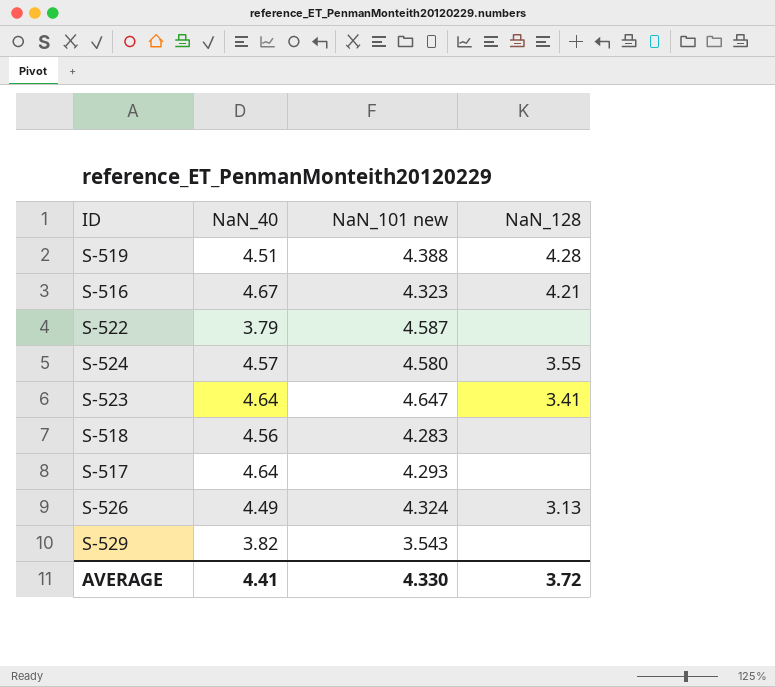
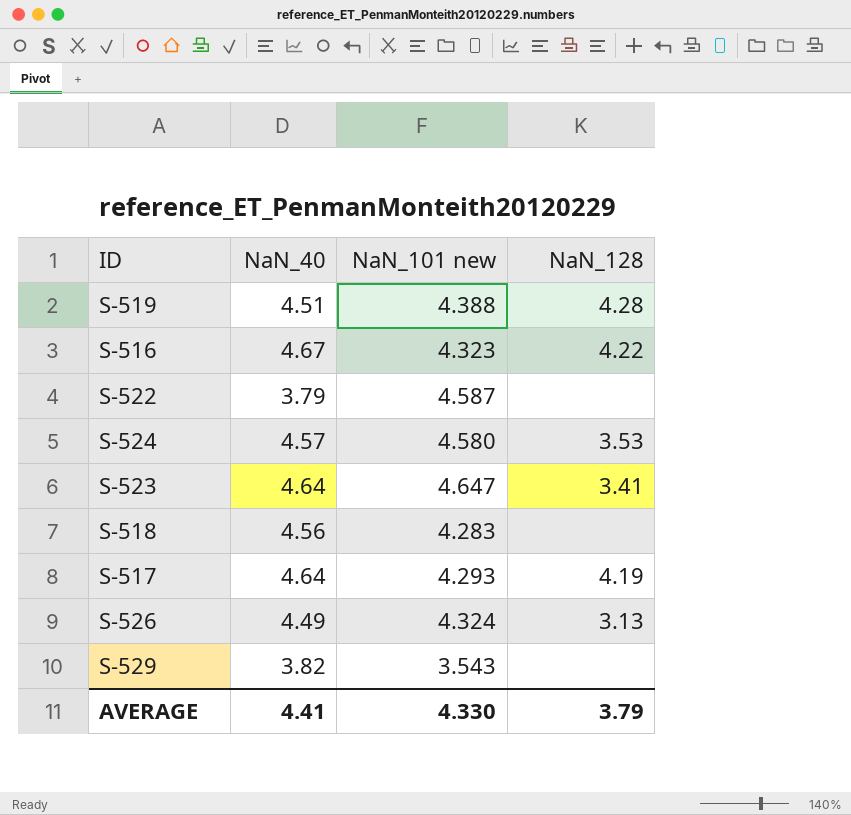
S-516 | NaN_128: 4.21 -> 4.22
S-524 | NaN_128: 3.55 -> 3.53
S-517 | NaN_128: none -> 4.19
AVERAGE | NaN_128: 3.72 -> 3.79

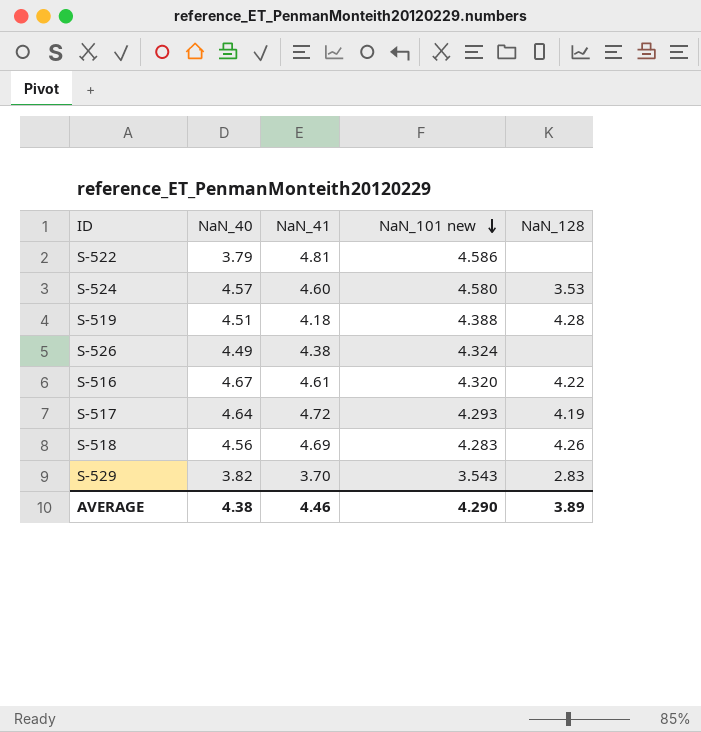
row order: none -> NaN_101 new descending
column NaN_41 | position: none -> 3
row S-523: 4.64 | 4.647 | 3.41 -> none
S-522 | NaN_101 new: 4.587 -> 4.586
S-526 | NaN_128: 3.13 -> none
S-516 | NaN_101 new: 4.323 -> 4.320
S-518 | NaN_128: none -> 4.26
S-529 | NaN_128: none -> 2.83
AVERAGE | NaN_40: 4.41 -> 4.38
AVERAGE | NaN_101 new: 4.330 -> 4.290
AVERAGE | NaN_128: 3.79 -> 3.89

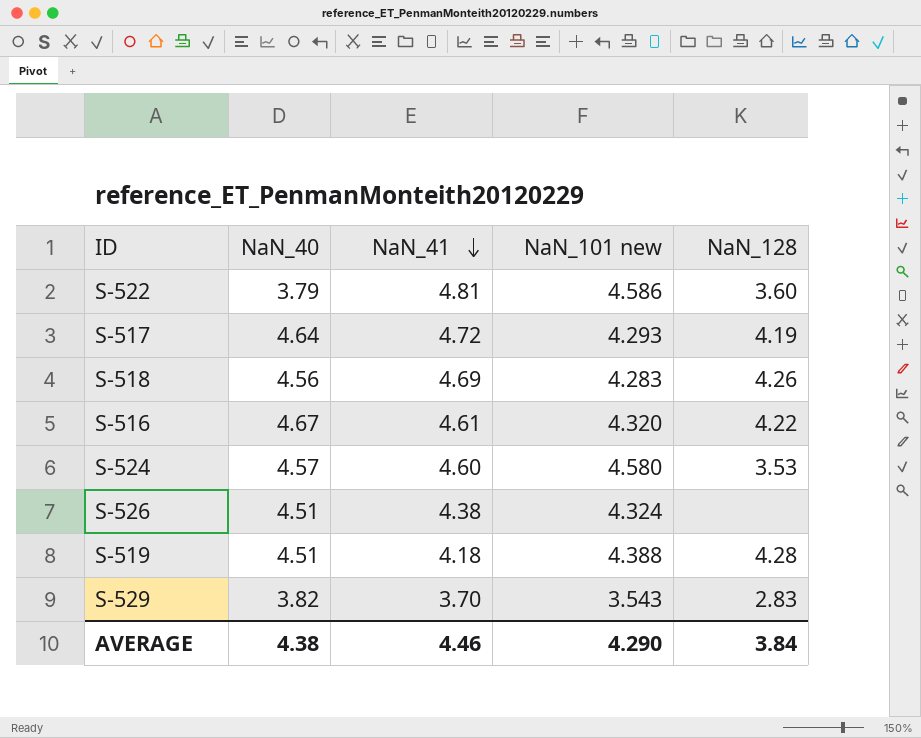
row order: NaN_101 new descending -> NaN_41 descending
S-522 | NaN_128: none -> 3.60
S-526 | NaN_40: 4.49 -> 4.51
AVERAGE | NaN_128: 3.89 -> 3.84

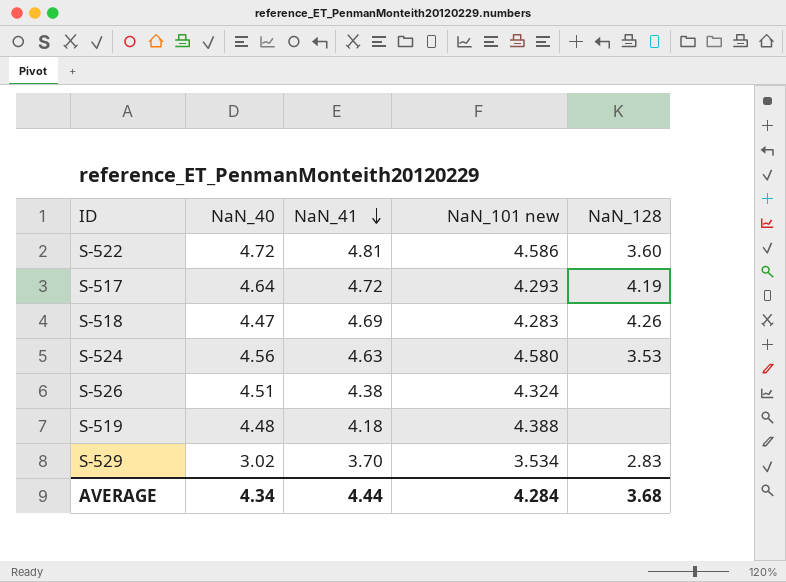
row S-516: 4.67 | 4.61 | 4.320 | 4.22 -> none
S-522 | NaN_40: 3.79 -> 4.72
S-518 | NaN_40: 4.56 -> 4.47
S-524 | NaN_40: 4.57 -> 4.56
S-524 | NaN_41: 4.60 -> 4.63
S-519 | NaN_40: 4.51 -> 4.48
S-519 | NaN_128: 4.28 -> none
S-529 | NaN_40: 3.82 -> 3.02
S-529 | NaN_101 new: 3.543 -> 3.534
AVERAGE | NaN_40: 4.38 -> 4.34
AVERAGE | NaN_41: 4.46 -> 4.44
AVERAGE | NaN_101 new: 4.290 -> 4.284
AVERAGE | NaN_128: 3.84 -> 3.68

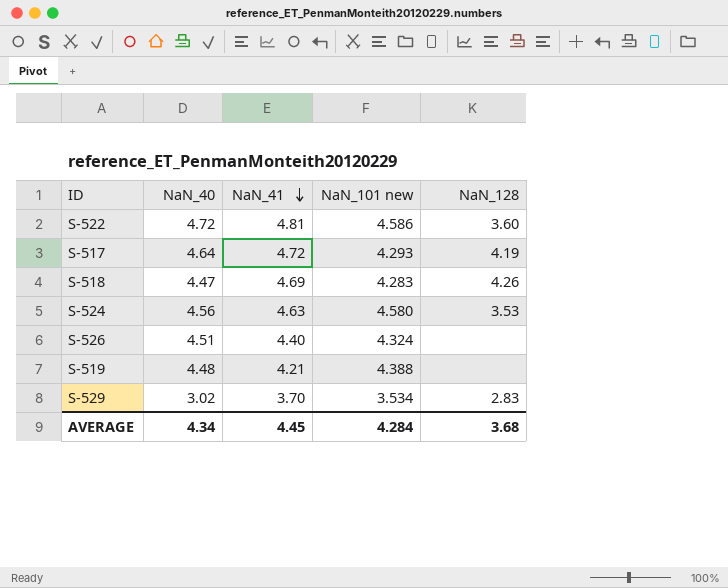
S-526 | NaN_41: 4.38 -> 4.40
S-519 | NaN_41: 4.18 -> 4.21
AVERAGE | NaN_41: 4.44 -> 4.45

